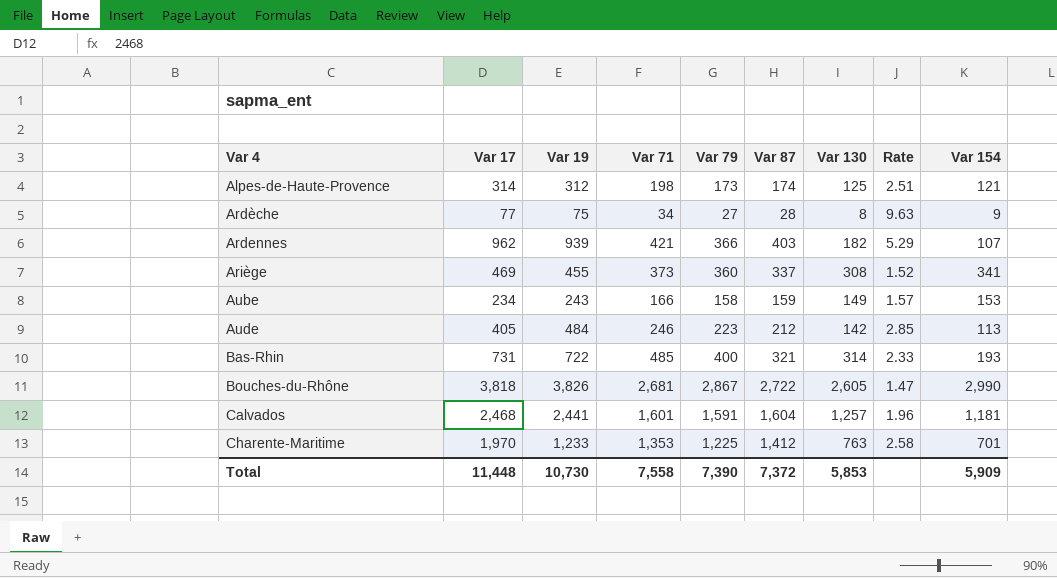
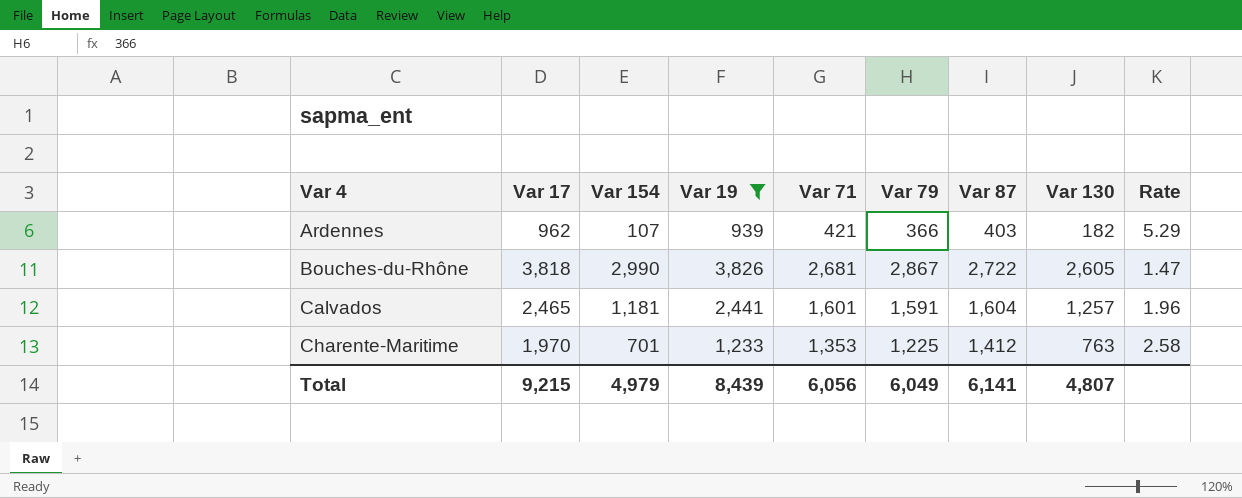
filter: none -> Var 19 >= 939
column Var 154 | position: 9 -> 3
Calvados | Var 17: 2,468 -> 2,465
Total | Var 17: 11,448 -> 9,215
Total | Var 154: 5,909 -> 4,979
Total | Var 19: 10,730 -> 8,439
Total | Var 71: 7,558 -> 6,056
Total | Var 79: 7,390 -> 6,049
Total | Var 87: 7,372 -> 6,141
Total | Var 130: 5,853 -> 4,807

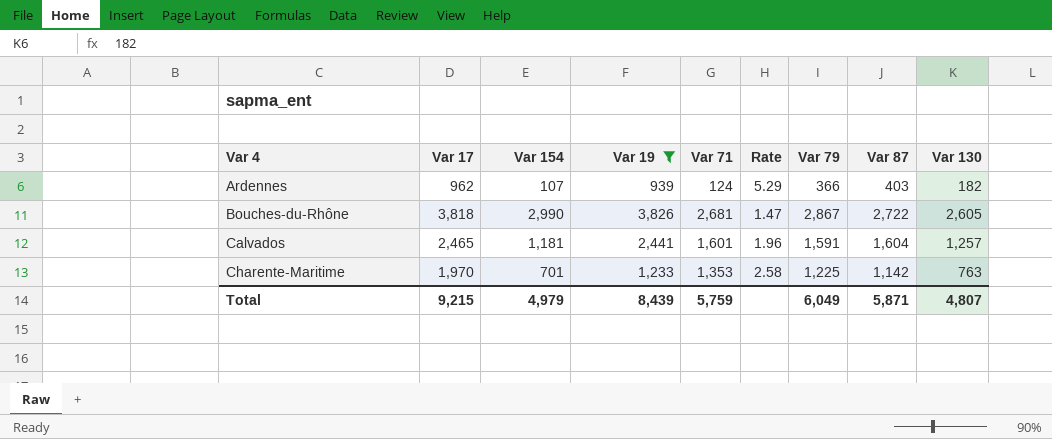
column Rate | position: 9 -> 6
Ardennes | Var 71: 421 -> 124
Charente-Maritime | Var 87: 1,412 -> 1,142
Total | Var 71: 6,056 -> 5,759
Total | Var 87: 6,141 -> 5,871

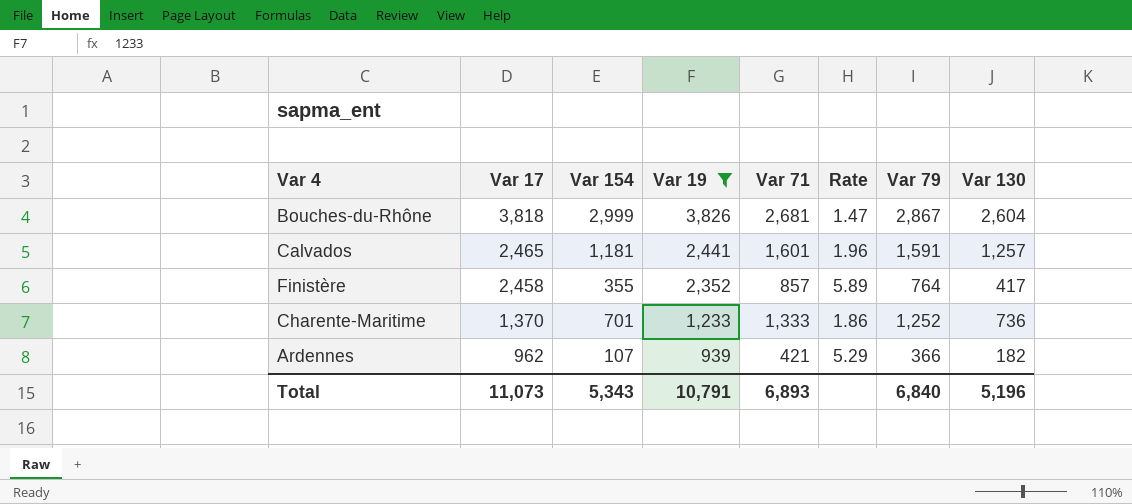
row order: Var 4 ascending -> Var 17 descending
column Var 87 | position: 8 -> none
Bouches-du-Rhône | Var 154: 2,990 -> 2,999
Bouches-du-Rhône | Var 130: 2,605 -> 2,604
row Finistère: none -> 2,458 | 355 | 2,352 | 857 | 5.89 | 764 | 417
Charente-Maritime | Var 17: 1,970 -> 1,370
Charente-Maritime | Var 71: 1,353 -> 1,333
Charente-Maritime | Rate: 2.58 -> 1.86
Charente-Maritime | Var 79: 1,225 -> 1,252
Charente-Maritime | Var 130: 763 -> 736
Ardennes | Var 71: 124 -> 421
Total | Var 17: 9,215 -> 11,073
Total | Var 154: 4,979 -> 5,343
Total | Var 19: 8,439 -> 10,791
Total | Var 71: 5,759 -> 6,893
Total | Var 79: 6,049 -> 6,840
Total | Var 130: 4,807 -> 5,196

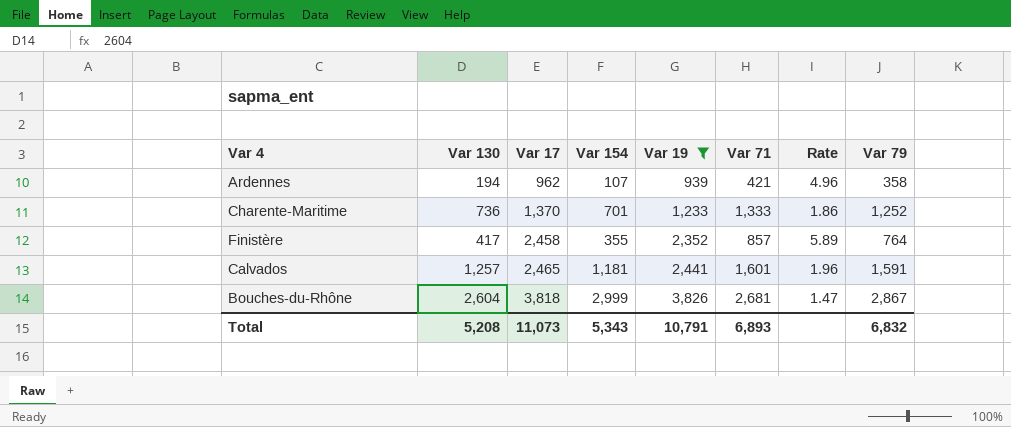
row order: Var 17 descending -> Var 17 ascending
column Var 130 | position: 8 -> 2
Ardennes | Var 130: 182 -> 194
Ardennes | Rate: 5.29 -> 4.96
Ardennes | Var 79: 366 -> 358
Total | Var 130: 5,196 -> 5,208
Total | Var 79: 6,840 -> 6,832

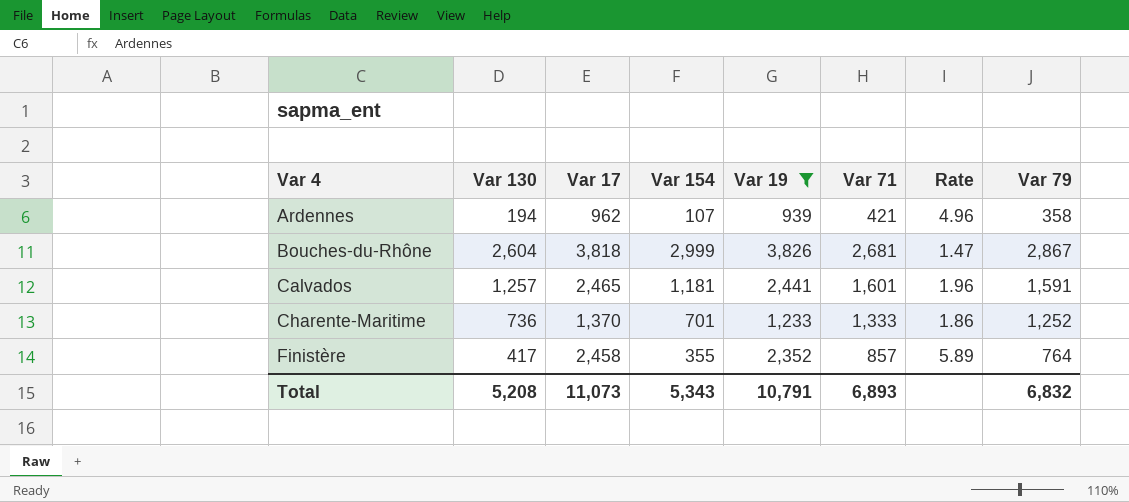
row order: Var 17 ascending -> Var 4 ascending

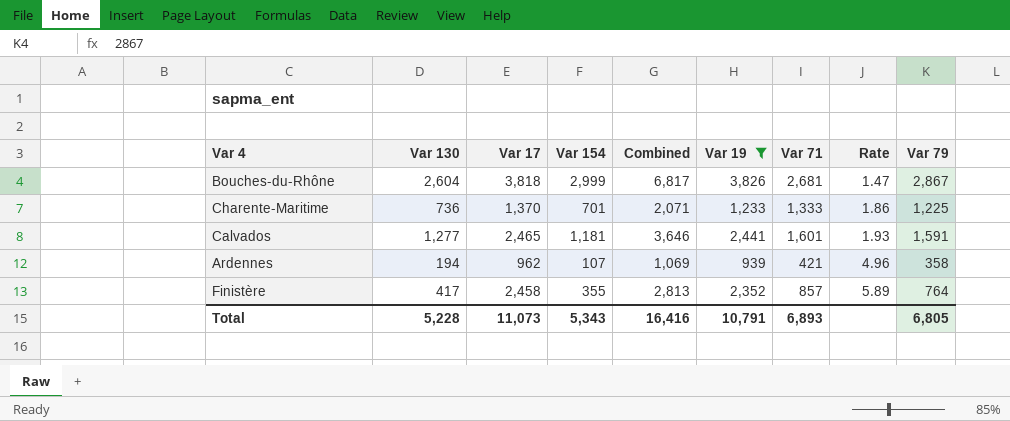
row order: Var 4 ascending -> Rate ascending
column Combined | formula: none -> [Var 17] + [Var 154]
Charente-Maritime | Var 79: 1,252 -> 1,225
Calvados | Var 130: 1,257 -> 1,277
Calvados | Rate: 1.96 -> 1.93
Total | Var 130: 5,208 -> 5,228
Total | Var 79: 6,832 -> 6,805

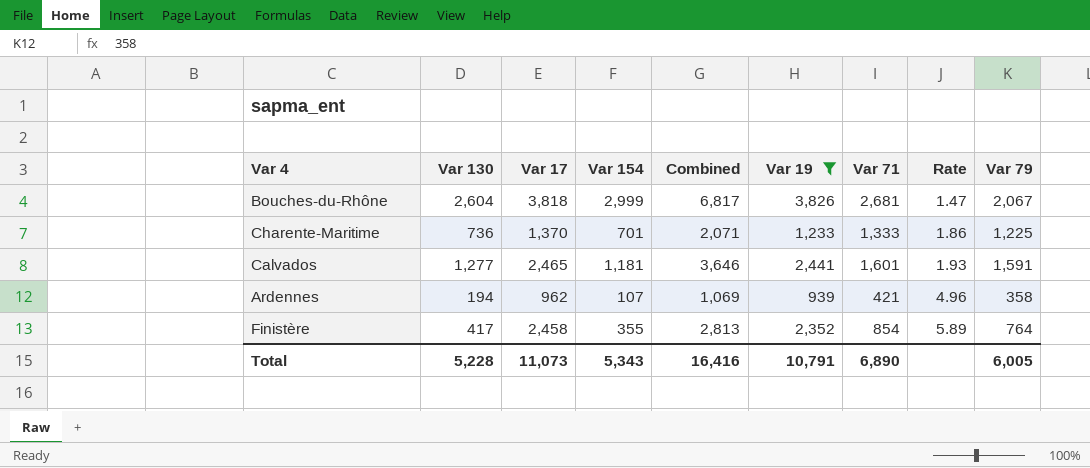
Bouches-du-Rhône | Var 79: 2,867 -> 2,067
Finistère | Var 71: 857 -> 854
Total | Var 71: 6,893 -> 6,890
Total | Var 79: 6,805 -> 6,005

